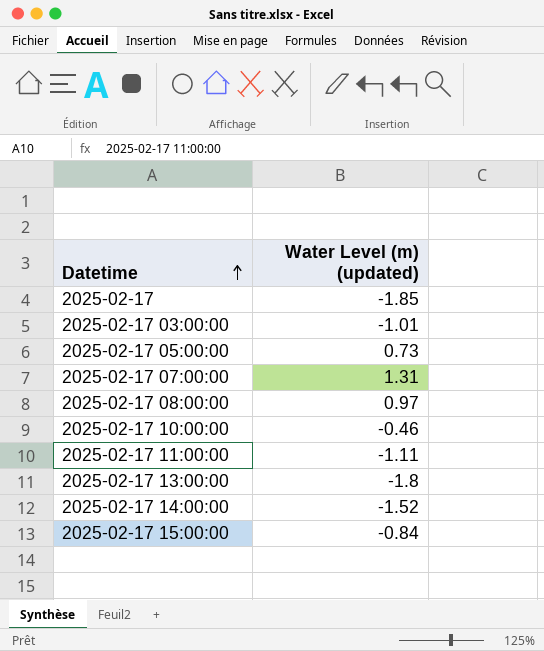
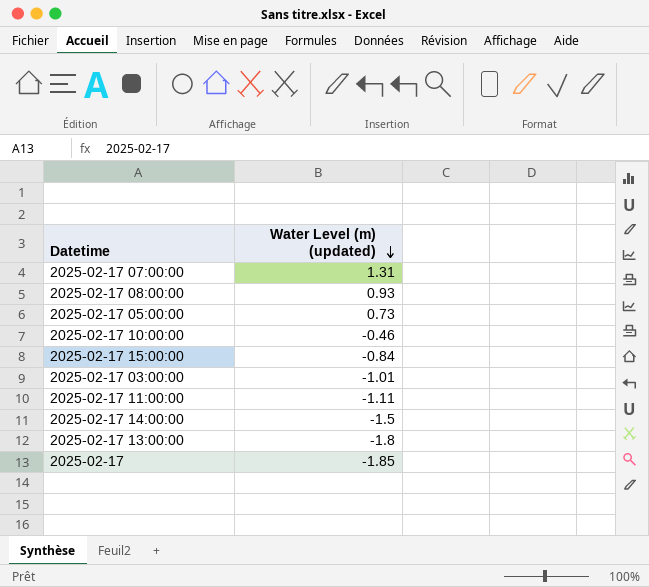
row order: Datetime ascending -> Water Level (m) (updated) descending
2025-02-17 08:00:00 | Water Level (m) (updated): 0.97 -> 0.93
2025-02-17 14:00:00 | Water Level (m) (updated): -1.52 -> -1.5

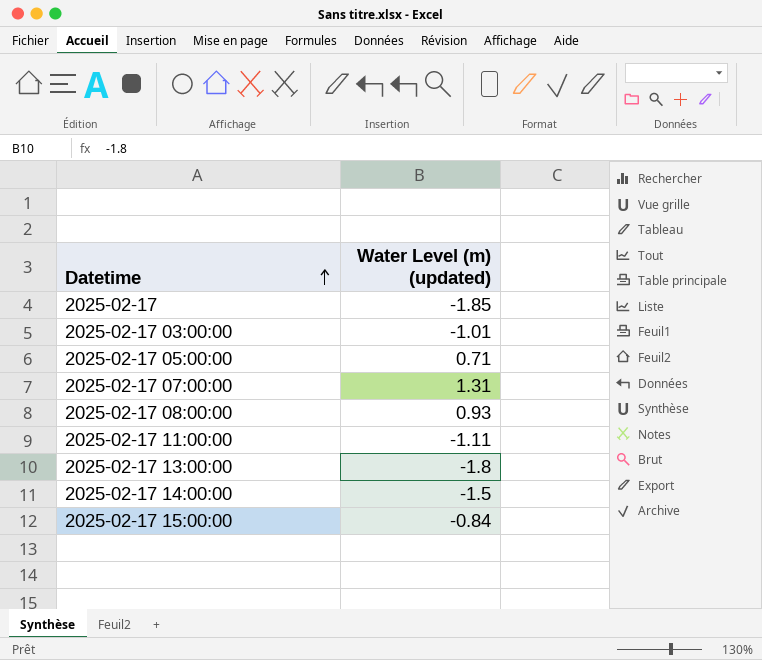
row order: Water Level (m) (updated) descending -> Datetime ascending
row 2025-02-17 10:00:00: -0.46 -> none
2025-02-17 05:00:00 | Water Level (m) (updated): 0.73 -> 0.71

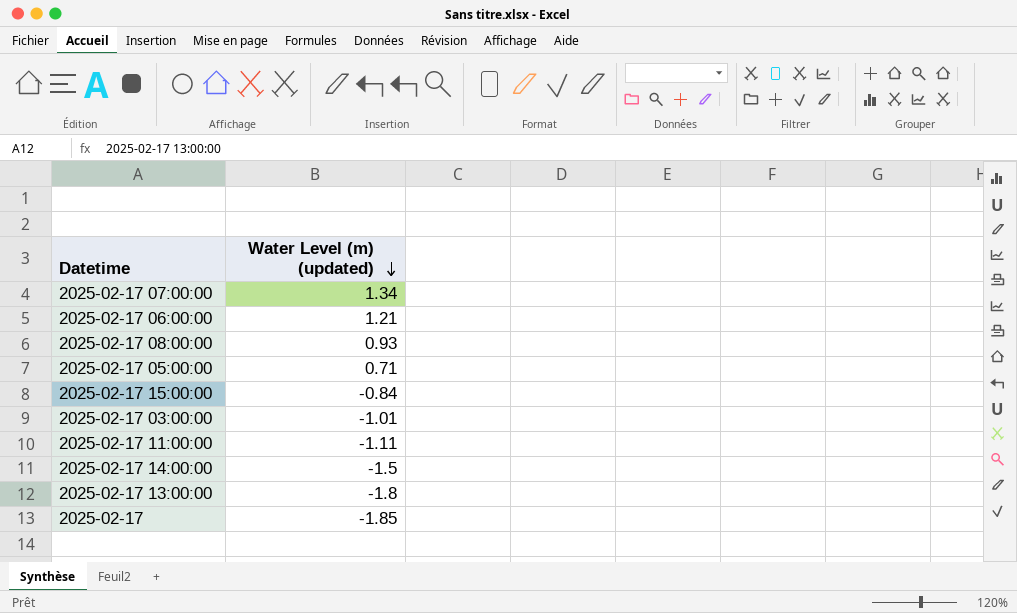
row order: Datetime ascending -> Water Level (m) (updated) descending
2025-02-17 07:00:00 | Water Level (m) (updated): 1.31 -> 1.34
row 2025-02-17 06:00:00: none -> 1.21

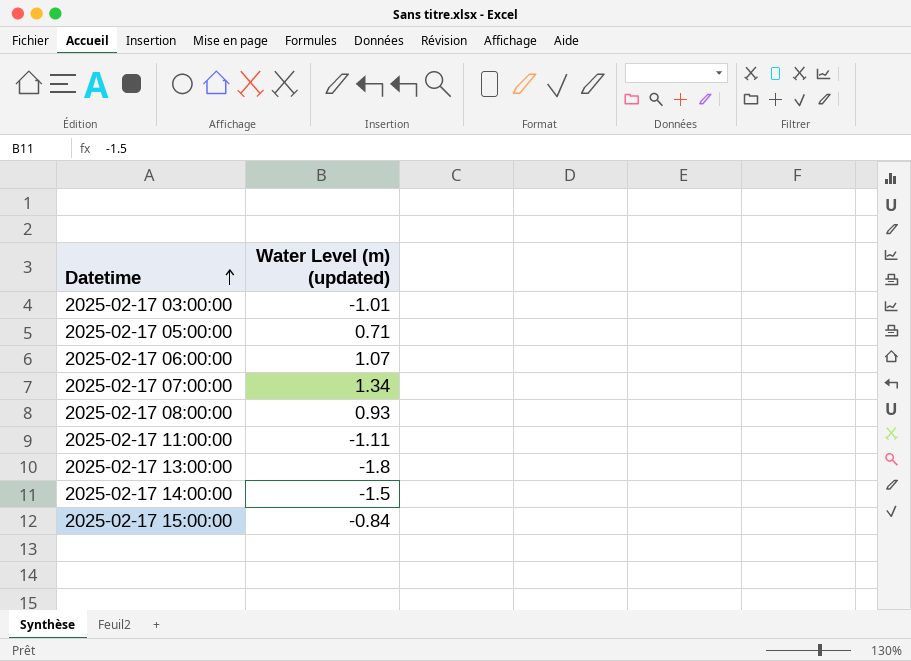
row order: Water Level (m) (updated) descending -> Datetime ascending
row 2025-02-17: -1.85 -> none
2025-02-17 06:00:00 | Water Level (m) (updated): 1.21 -> 1.07

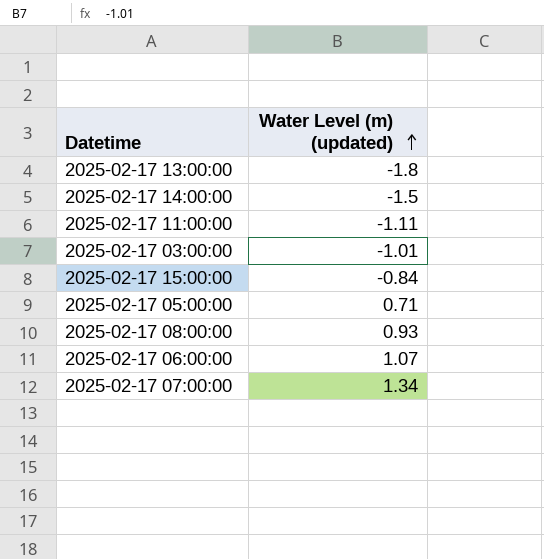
row order: Datetime ascending -> Water Level (m) (updated) ascending

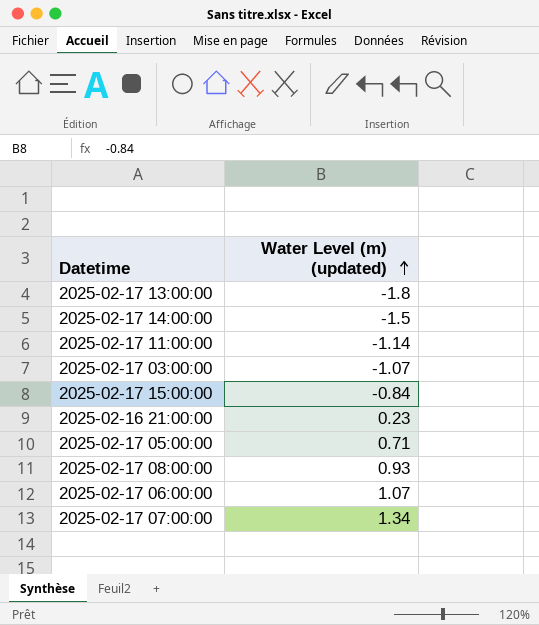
2025-02-17 11:00:00 | Water Level (m) (updated): -1.11 -> -1.14
2025-02-17 03:00:00 | Water Level (m) (updated): -1.01 -> -1.07
row 2025-02-16 21:00:00: none -> 0.23

